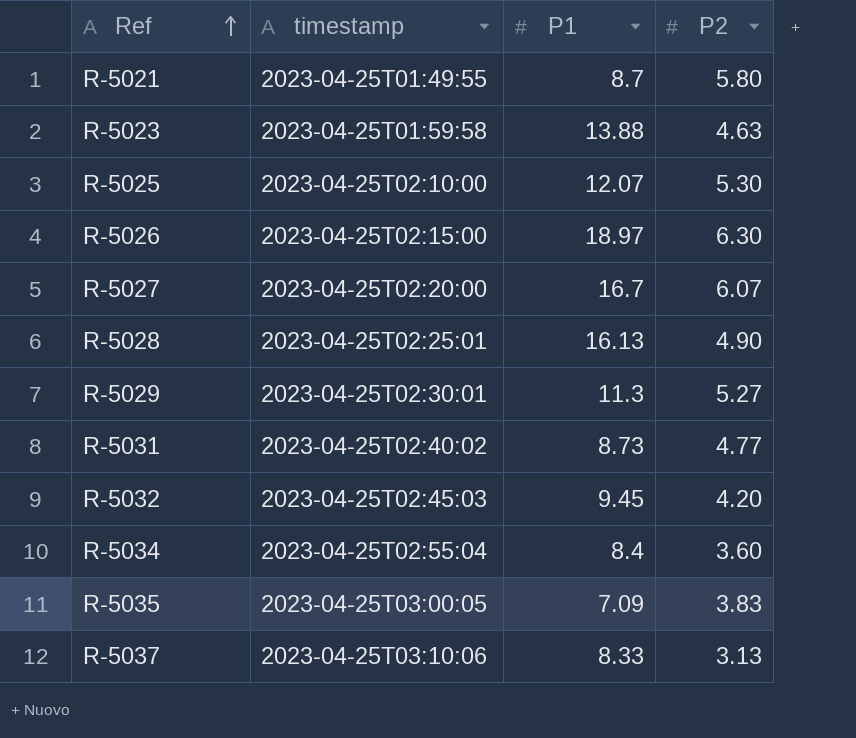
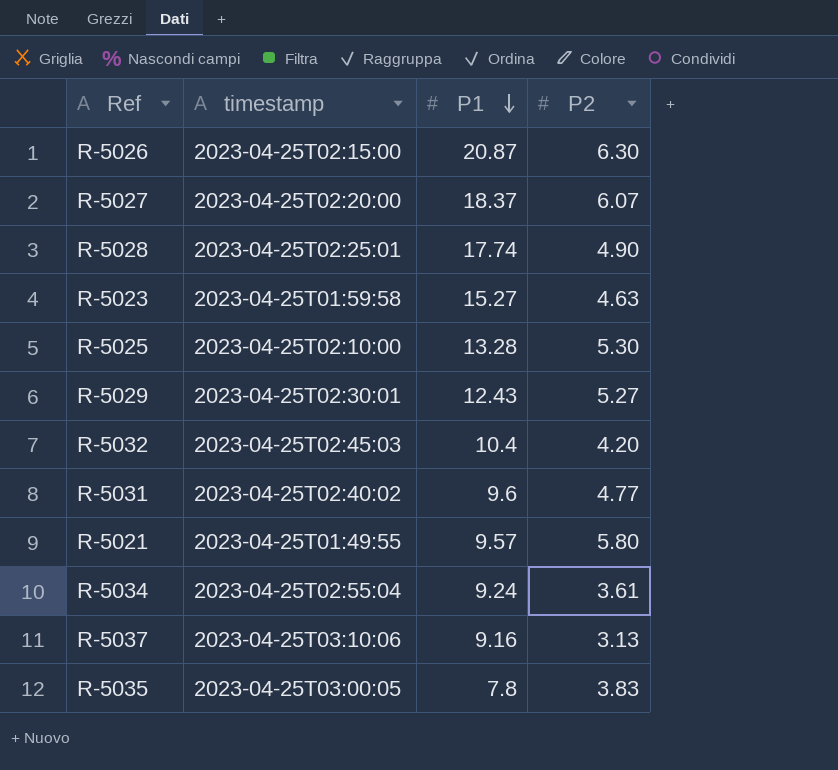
row order: Ref ascending -> P1 descending
R-5026 | P1: 18.97 -> 20.87
R-5027 | P1: 16.7 -> 18.37
R-5028 | P1: 16.13 -> 17.74
R-5023 | P1: 13.88 -> 15.27
R-5025 | P1: 12.07 -> 13.28
R-5029 | P1: 11.3 -> 12.43
R-5032 | P1: 9.45 -> 10.4
R-5031 | P1: 8.73 -> 9.6
R-5021 | P1: 8.7 -> 9.57
R-5034 | P1: 8.4 -> 9.24
R-5034 | P2: 3.60 -> 3.61
R-5037 | P1: 8.33 -> 9.16
R-5035 | P1: 7.09 -> 7.8

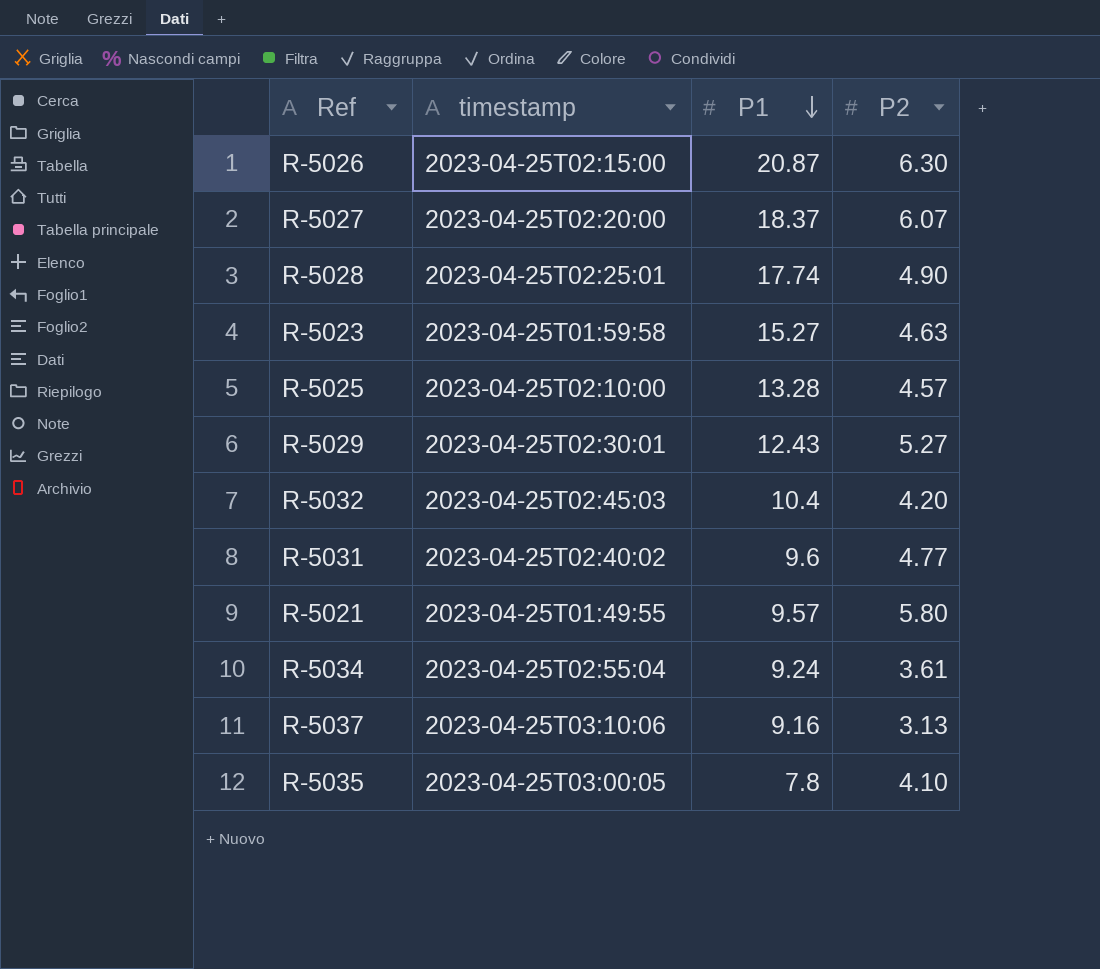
R-5025 | P2: 5.30 -> 4.57
R-5035 | P2: 3.83 -> 4.10

